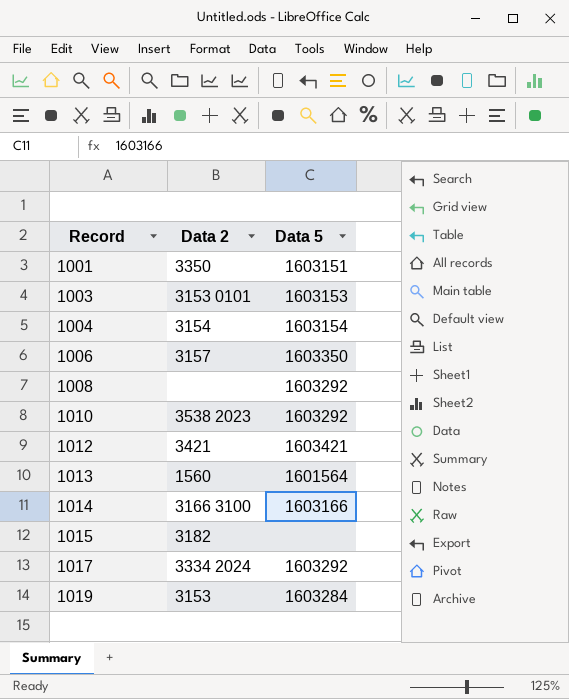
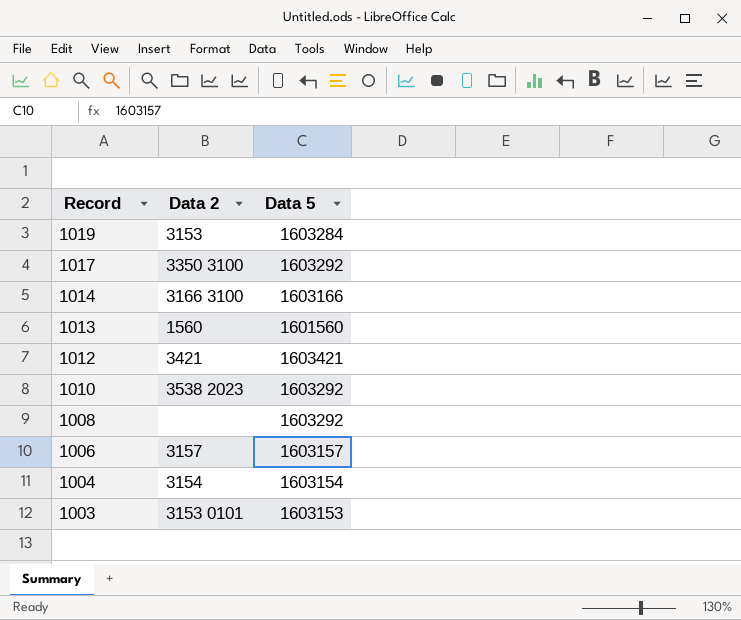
row order: Record ascending -> Record descending
row 1001: 3350 | 1603151 -> none
row 1015: 3182 | none -> none
1017 | Data 2: 3334 2024 -> 3350 3100
1013 | Data 5: 1601564 -> 1601560
1006 | Data 5: 1603350 -> 1603157

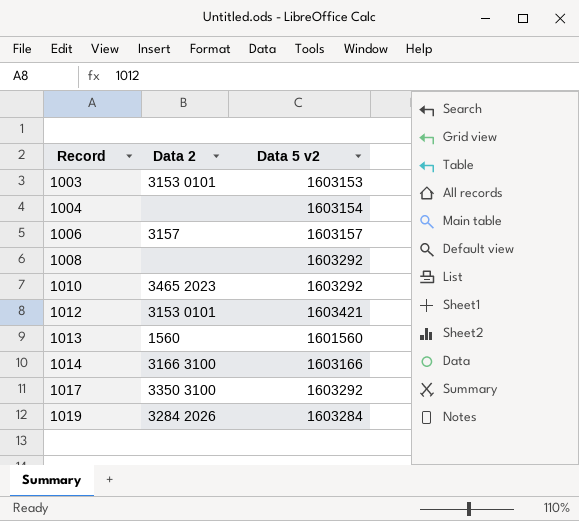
row order: Record descending -> Record ascending
column name: Data 5 -> Data 5 v2
1004 | Data 2: 3154 -> none
1010 | Data 2: 3538 2023 -> 3465 2023
1012 | Data 2: 3421 -> 3153 0101
1019 | Data 2: 3153 -> 3284 2026

